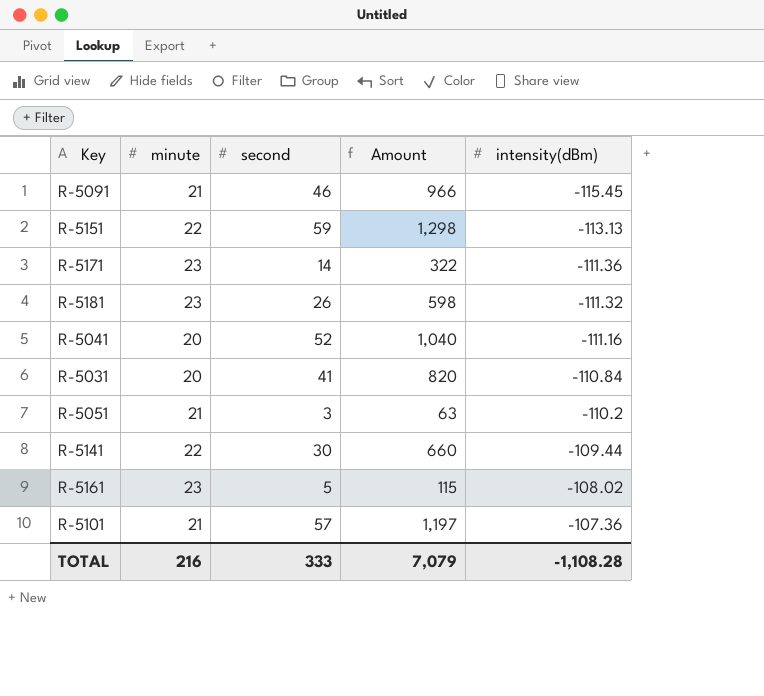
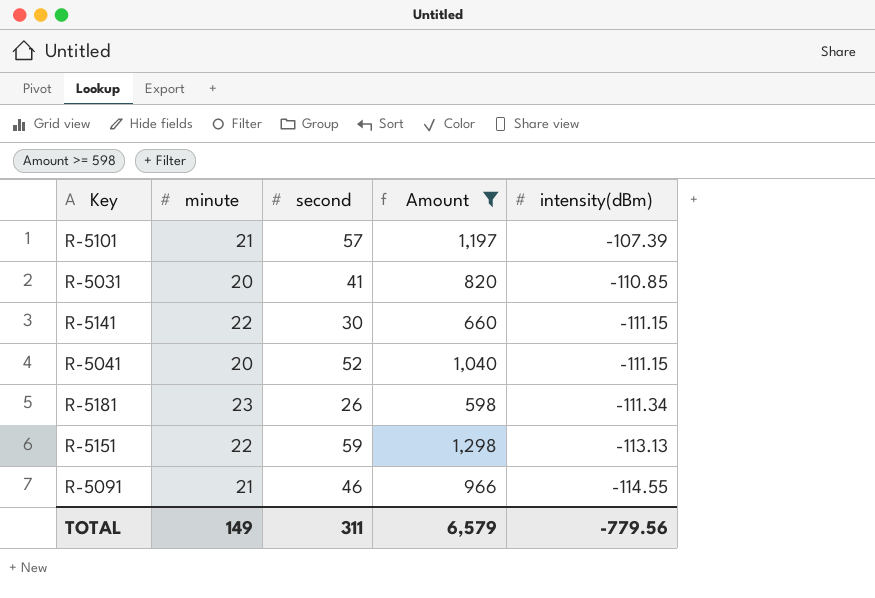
filter: none -> Amount >= 598
row order: intensity(dBm) ascending -> intensity(dBm) descending
R-5101 | intensity(dBm): -107.36 -> -107.39
R-5031 | intensity(dBm): -110.84 -> -110.85
R-5141 | intensity(dBm): -109.44 -> -111.15
R-5041 | intensity(dBm): -111.16 -> -111.15
R-5181 | intensity(dBm): -111.32 -> -111.34
R-5091 | intensity(dBm): -115.45 -> -114.55
TOTAL | minute: 216 -> 149
TOTAL | second: 333 -> 311
TOTAL | Amount: 7,079 -> 6,579
TOTAL | intensity(dBm): -1,108.28 -> -779.56

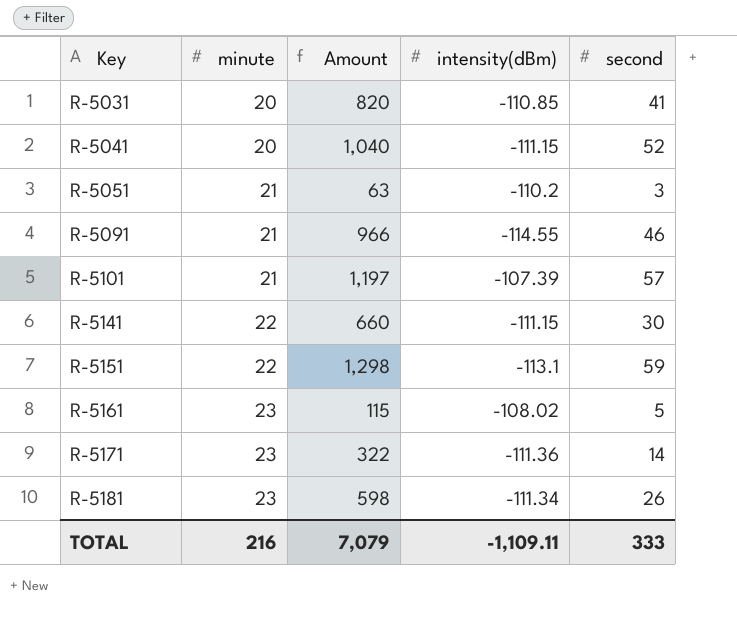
filter: Amount >= 598 -> none
row order: intensity(dBm) descending -> Key ascending
column second | position: 3 -> 5
R-5151 | intensity(dBm): -113.13 -> -113.1
TOTAL | minute: 149 -> 216
TOTAL | Amount: 6,579 -> 7,079
TOTAL | intensity(dBm): -779.56 -> -1,109.11
TOTAL | second: 311 -> 333

